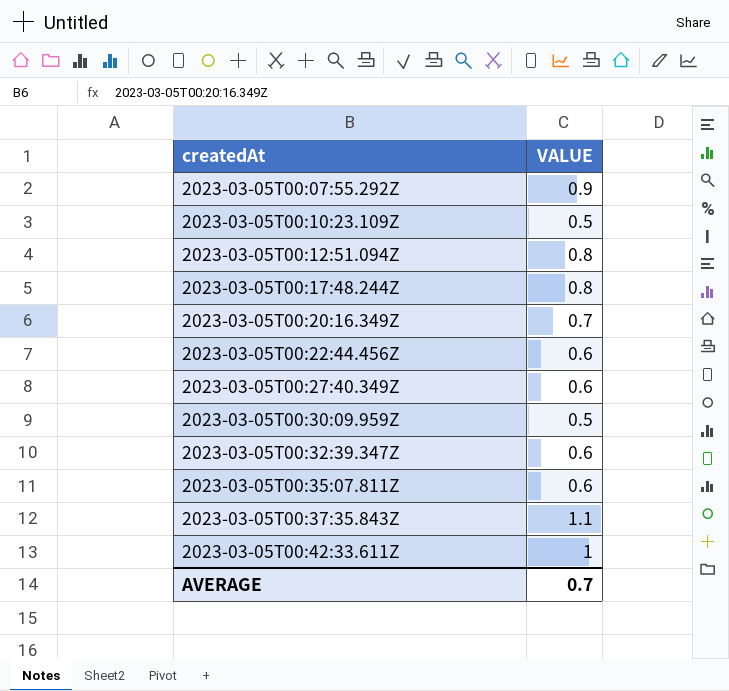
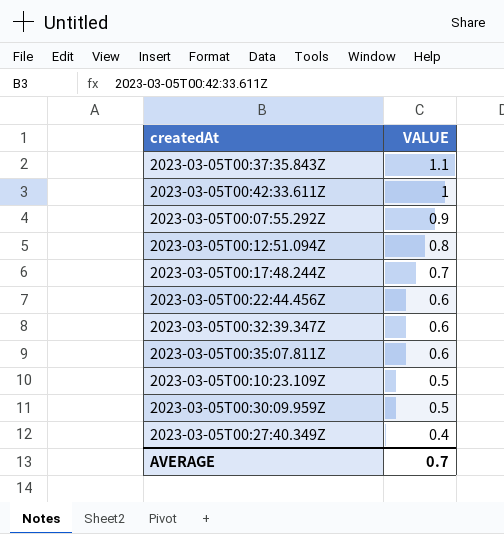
row order: createdAt ascending -> VALUE descending
row 2023-03-05T00:20:16.349Z: 0.7 -> none
2023-03-05T00:17:48.244Z | VALUE: 0.8 -> 0.7
2023-03-05T00:27:40.349Z | VALUE: 0.6 -> 0.4

